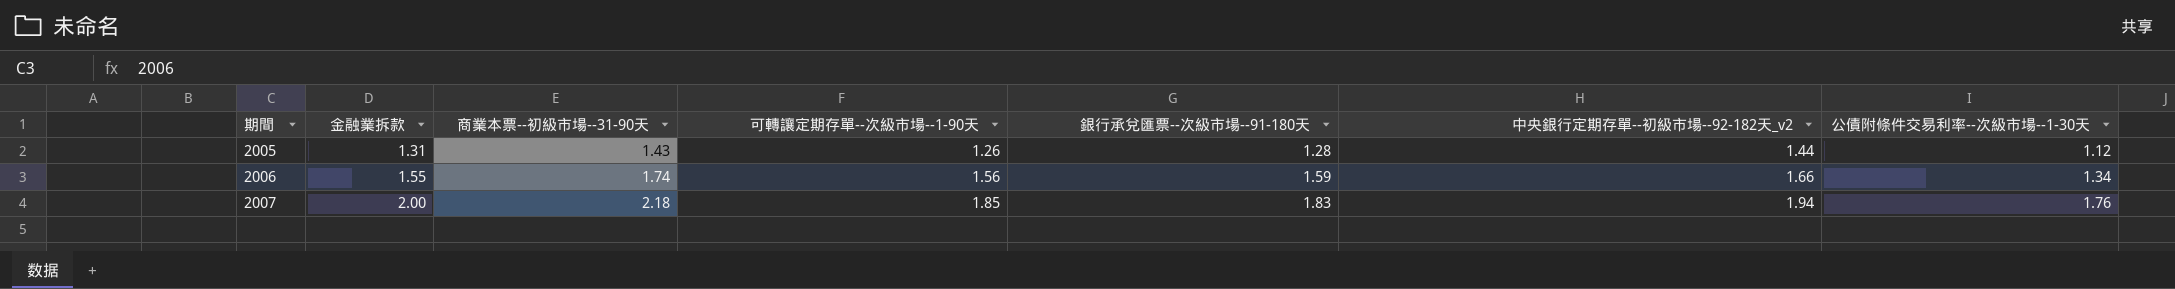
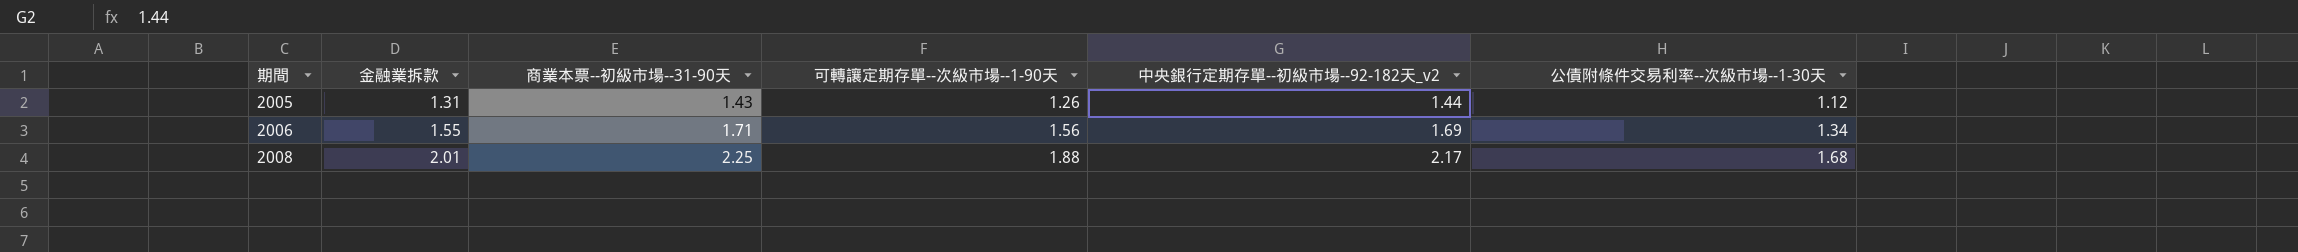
column 銀行承兌匯票--次級市場--91-180天 | position: 5 -> none
row 2007: 2.00 | 2.18 | 1.85 | 1.83 | 1.94 | 1.76 -> none
2006 | 商業本票--初級市場--31-90天: 1.74 -> 1.71
2006 | 中央銀行定期存單--初級市場--92-182天_v2: 1.66 -> 1.69
row 2008: none -> 2.01 | 2.25 | 1.88 | 2.17 | 1.68

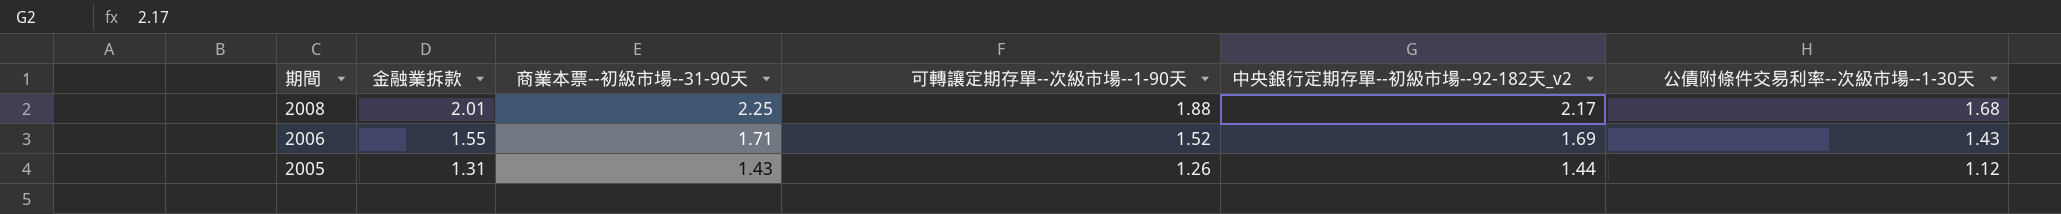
row order: 期間 ascending -> 期間 descending
2006 | 可轉讓定期存單--次級市場--1-90天: 1.56 -> 1.52
2006 | 公債附條件交易利率--次級市場--1-30天: 1.34 -> 1.43

